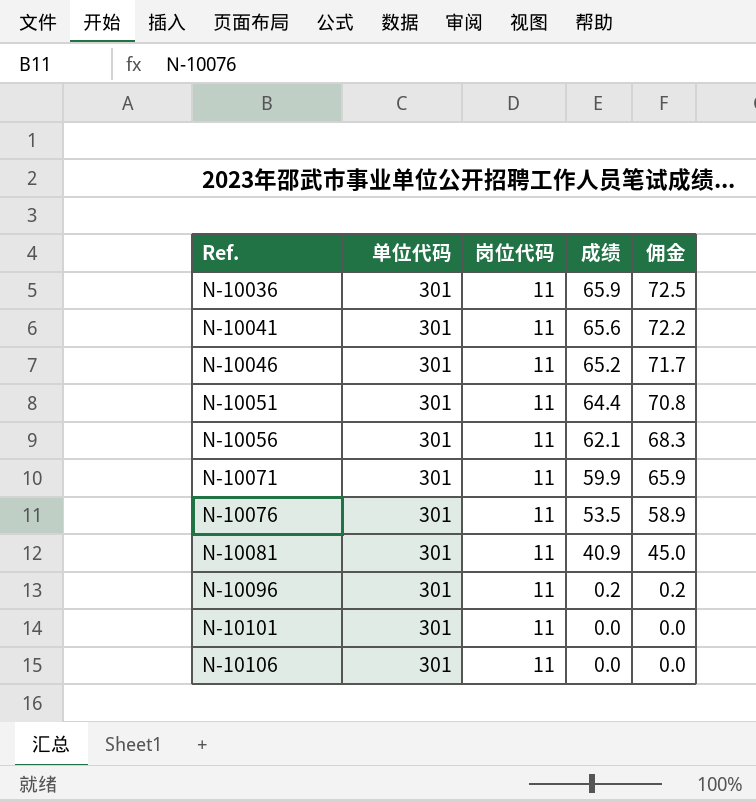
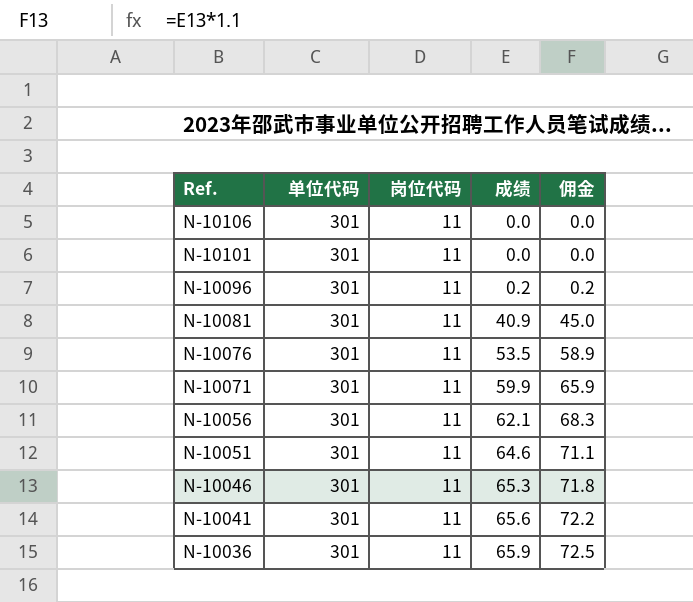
row order: Ref. ascending -> Ref. descending
N-10051 | 成绩: 64.4 -> 64.6
N-10051 | 佣金: 70.8 -> 71.1
N-10046 | 成绩: 65.2 -> 65.3
N-10046 | 佣金: 71.7 -> 71.8

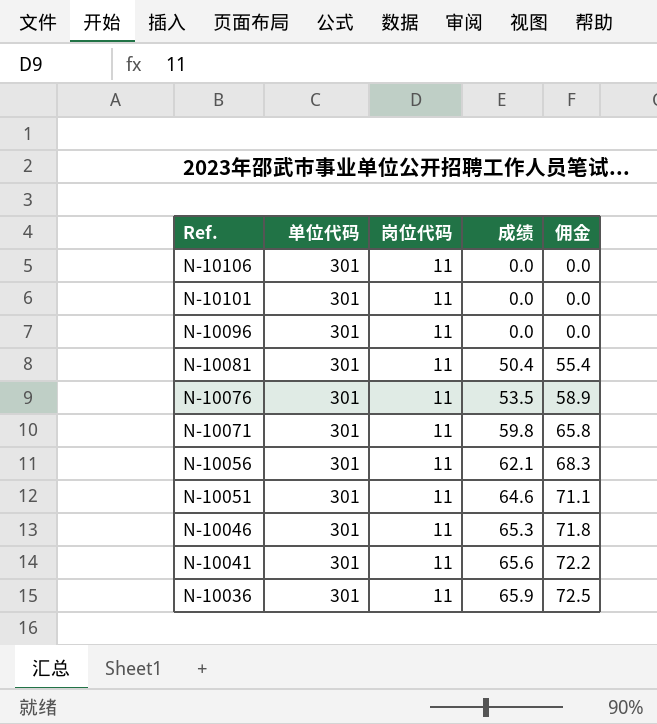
N-10096 | 成绩: 0.2 -> 0.0
N-10096 | 佣金: 0.2 -> 0.0
N-10081 | 成绩: 40.9 -> 50.4
N-10081 | 佣金: 45.0 -> 55.4
N-10071 | 成绩: 59.9 -> 59.8
N-10071 | 佣金: 65.9 -> 65.8

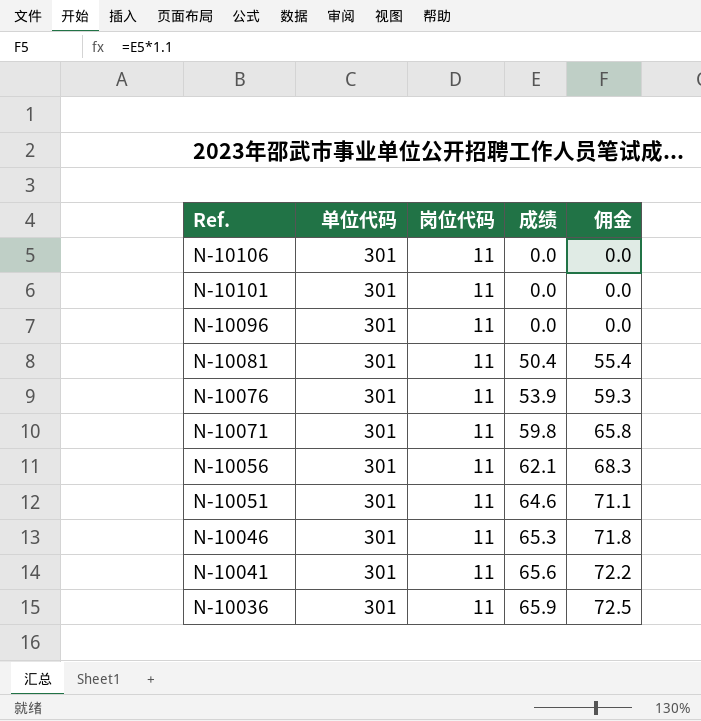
N-10076 | 成绩: 53.5 -> 53.9
N-10076 | 佣金: 58.9 -> 59.3

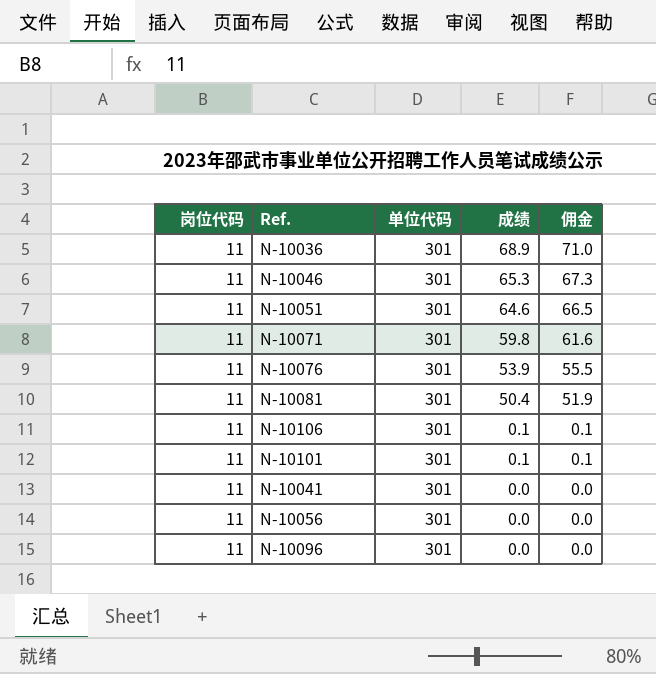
row order: Ref. descending -> 成绩 descending
column 岗位代码 | position: 3 -> 1
column 佣金 | formula: [成绩] * 1.1 -> [成绩] * 1.03
N-10036 | 成绩: 65.9 -> 68.9
N-10106 | 成绩: 0.0 -> 0.1
N-10101 | 成绩: 0.0 -> 0.1
N-10041 | 成绩: 65.6 -> 0.0
N-10056 | 成绩: 62.1 -> 0.0

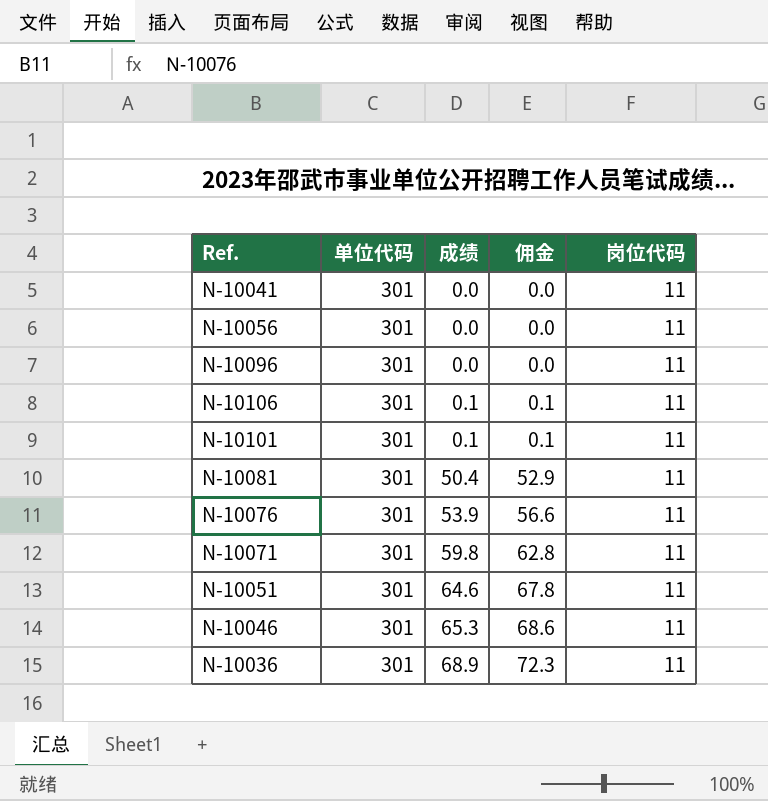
row order: 成绩 descending -> 成绩 ascending
column 佣金 | formula: [成绩] * 1.03 -> [成绩] * 1.05
column 岗位代码 | position: 1 -> 5

